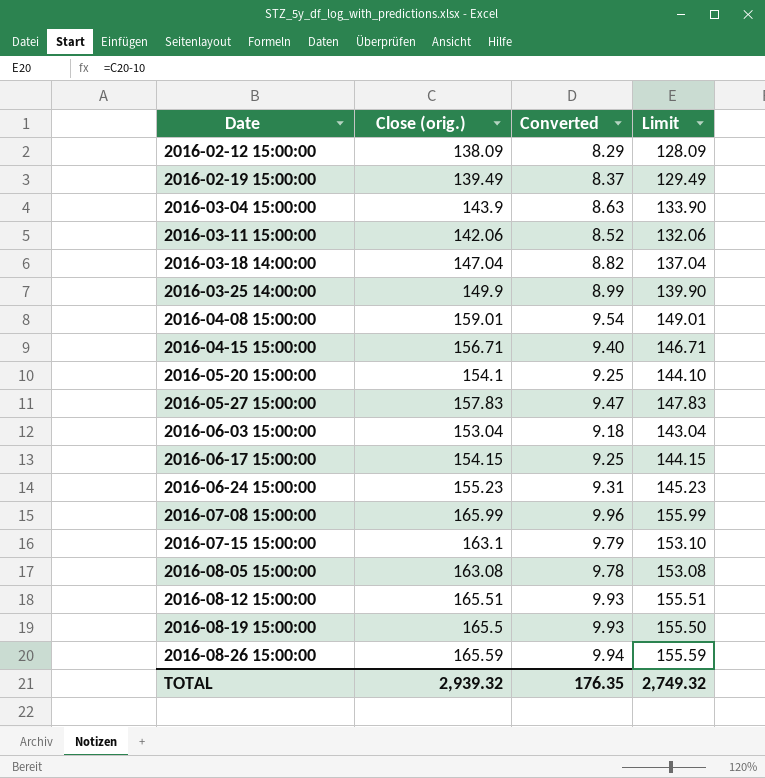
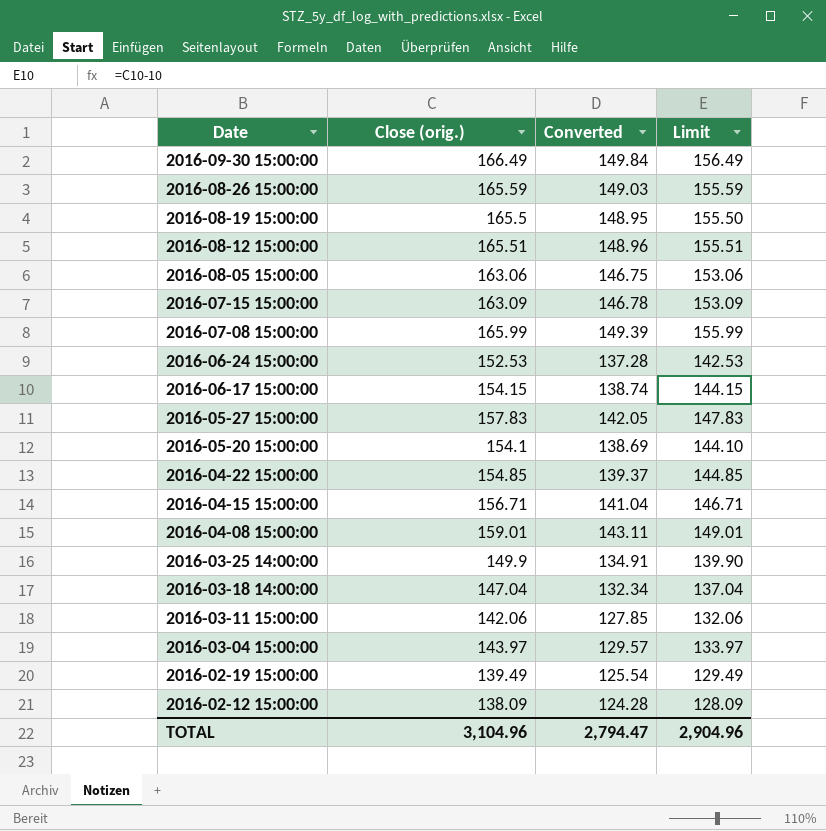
row order: Date ascending -> Date descending
column Converted | formula: [Close (orig.)] * 0.06 -> [Close (orig.)] * 0.9
row 2016-06-03 15:00:00: 153.04 | 9.18 | 143.04 -> none
row 2016-09-30 15:00:00: none -> 166.49 | 149.84 | 156.49
2016-08-05 15:00:00 | Close (orig.): 163.08 -> 163.06
2016-08-05 15:00:00 | Limit: 153.08 -> 153.06
2016-07-15 15:00:00 | Close (orig.): 163.1 -> 163.09
2016-07-15 15:00:00 | Limit: 153.10 -> 153.09
2016-06-24 15:00:00 | Close (orig.): 155.23 -> 152.53
2016-06-24 15:00:00 | Limit: 145.23 -> 142.53
row 2016-04-22 15:00:00: none -> 154.85 | 139.37 | 144.85
2016-03-04 15:00:00 | Close (orig.): 143.9 -> 143.97
2016-03-04 15:00:00 | Limit: 133.90 -> 133.97
TOTAL | Close (orig.): 2,939.32 -> 3,104.96
TOTAL | Converted: 176.35 -> 2,794.47
TOTAL | Limit: 2,749.32 -> 2,904.96

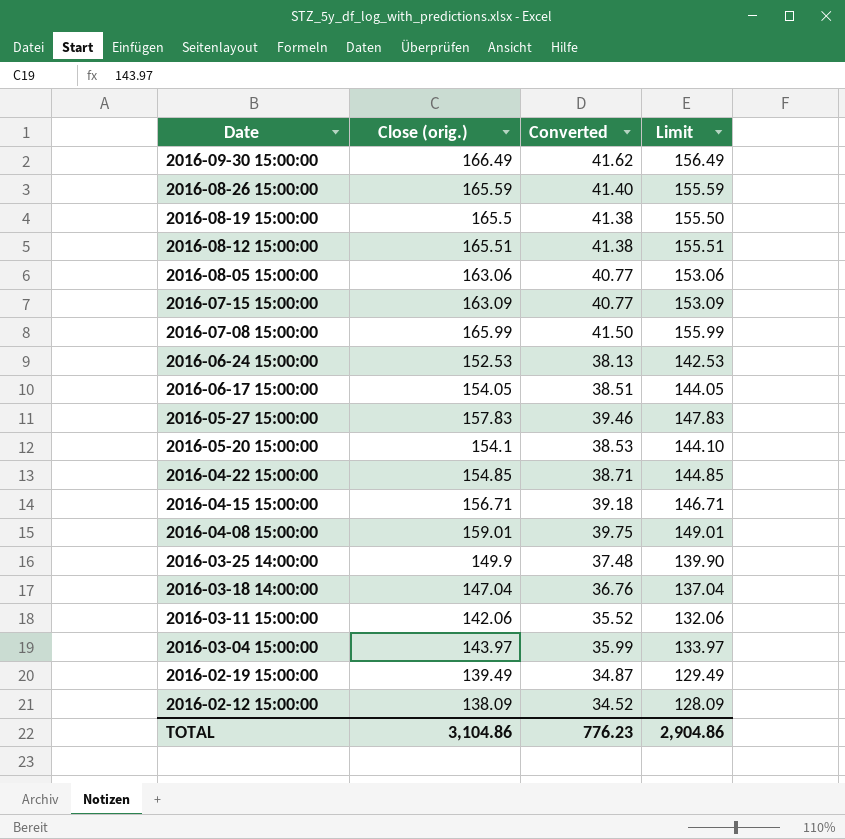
column Converted | formula: [Close (orig.)] * 0.9 -> [Close (orig.)] * 0.25
2016-06-17 15:00:00 | Close (orig.): 154.15 -> 154.05
2016-06-17 15:00:00 | Limit: 144.15 -> 144.05
TOTAL | Close (orig.): 3,104.96 -> 3,104.86
TOTAL | Converted: 2,794.47 -> 776.23
TOTAL | Limit: 2,904.96 -> 2,904.86

